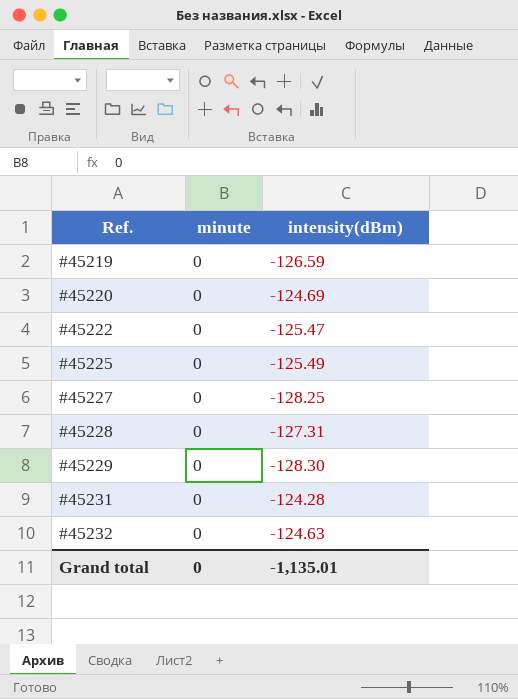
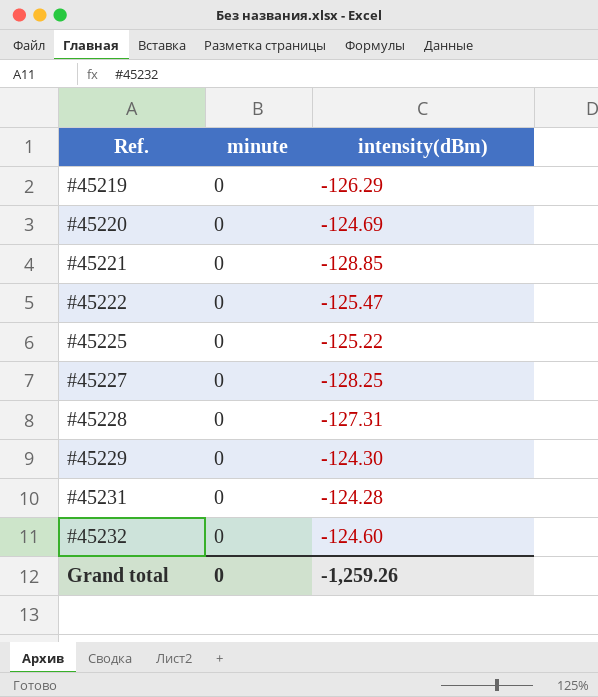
#45219 | intensity(dBm): -126.59 -> -126.29
row #45221: none -> 0 | -128.85
#45225 | intensity(dBm): -125.49 -> -125.22
#45229 | intensity(dBm): -128.30 -> -124.30
#45232 | intensity(dBm): -124.63 -> -124.60
Grand total | intensity(dBm): -1,135.01 -> -1,259.26

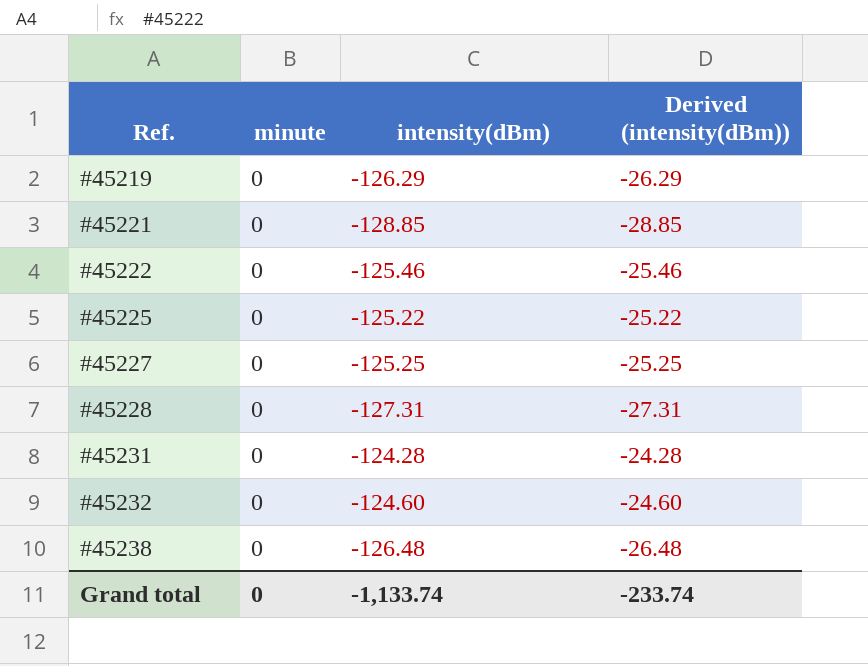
column Derived (intensity(dBm)) | formula: none -> [intensity(dBm)] + 100
row #45220: 0 | -124.69 -> none
row #45229: 0 | -124.30 -> none
#45222 | intensity(dBm): -125.47 -> -125.46
#45227 | intensity(dBm): -128.25 -> -125.25
row #45238: none -> 0 | -126.48 | -26.48
Grand total | intensity(dBm): -1,259.26 -> -1,133.74

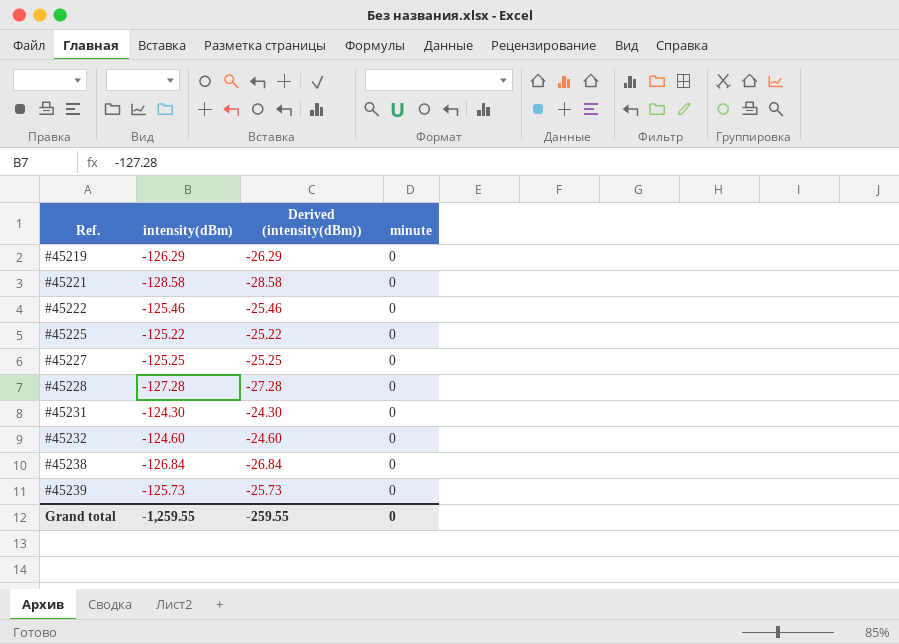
column minute | position: 2 -> 4
#45221 | intensity(dBm): -128.85 -> -128.58
#45221 | Derived (intensity(dBm)): -28.85 -> -28.58
#45228 | intensity(dBm): -127.31 -> -127.28
#45228 | Derived (intensity(dBm)): -27.31 -> -27.28
#45231 | intensity(dBm): -124.28 -> -124.30
#45231 | Derived (intensity(dBm)): -24.28 -> -24.30
#45238 | intensity(dBm): -126.48 -> -126.84
#45238 | Derived (intensity(dBm)): -26.48 -> -26.84
row #45239: none -> -125.73 | -25.73 | 0
Grand total | intensity(dBm): -1,133.74 -> -1,259.55
Grand total | Derived (intensity(dBm)): -233.74 -> -259.55

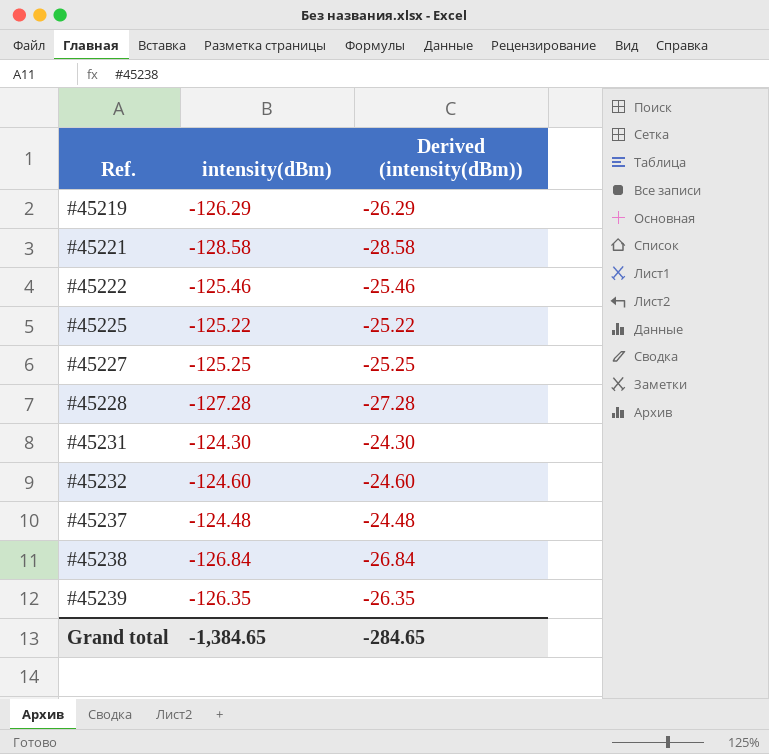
column minute | position: 4 -> none
row #45237: none -> -124.48 | -24.48
#45239 | intensity(dBm): -125.73 -> -126.35
#45239 | Derived (intensity(dBm)): -25.73 -> -26.35
Grand total | intensity(dBm): -1,259.55 -> -1,384.65
Grand total | Derived (intensity(dBm)): -259.55 -> -284.65

